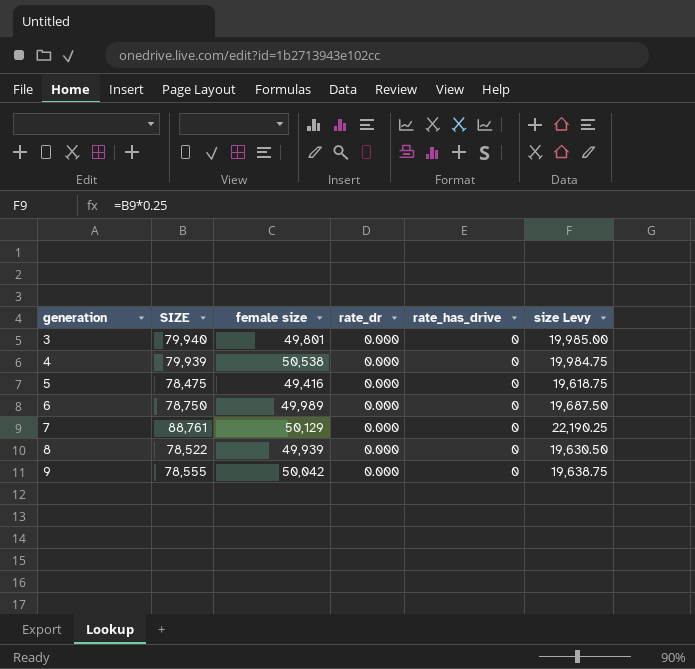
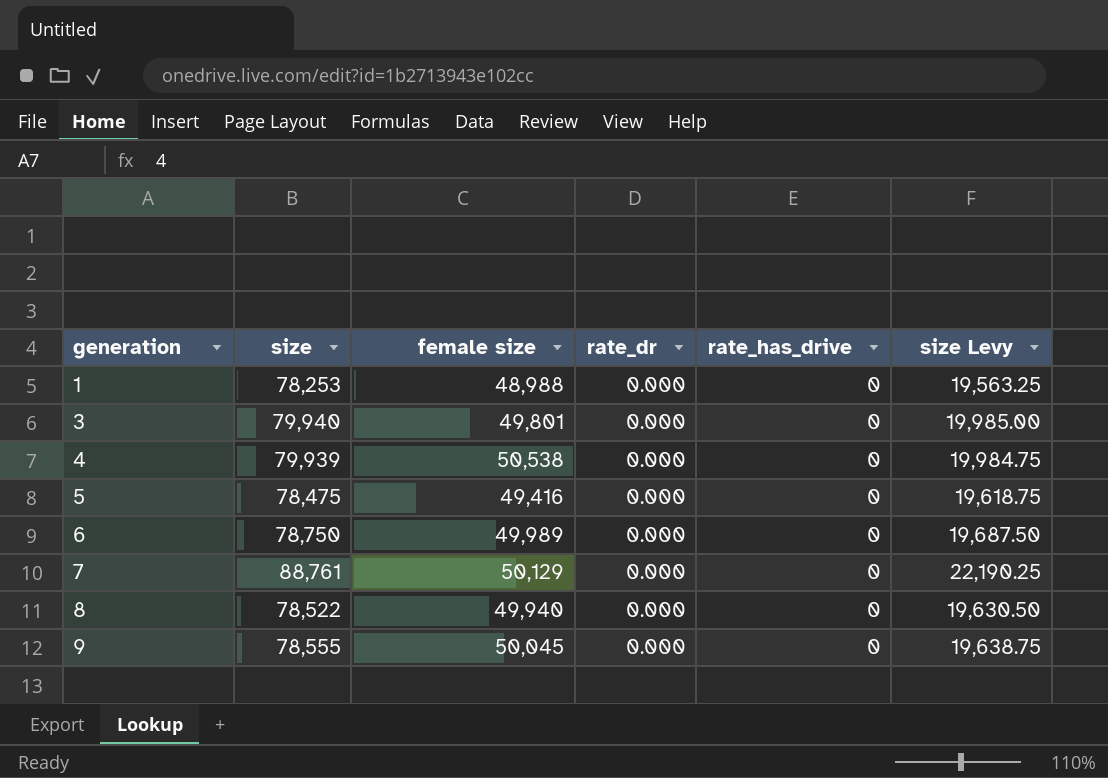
column name: SIZE -> size
row 1: none -> 78,253 | 48,988 | 0.000 | 0 | 19,563.25
8 | female size: 49,939 -> 49,940
9 | female size: 50,042 -> 50,045

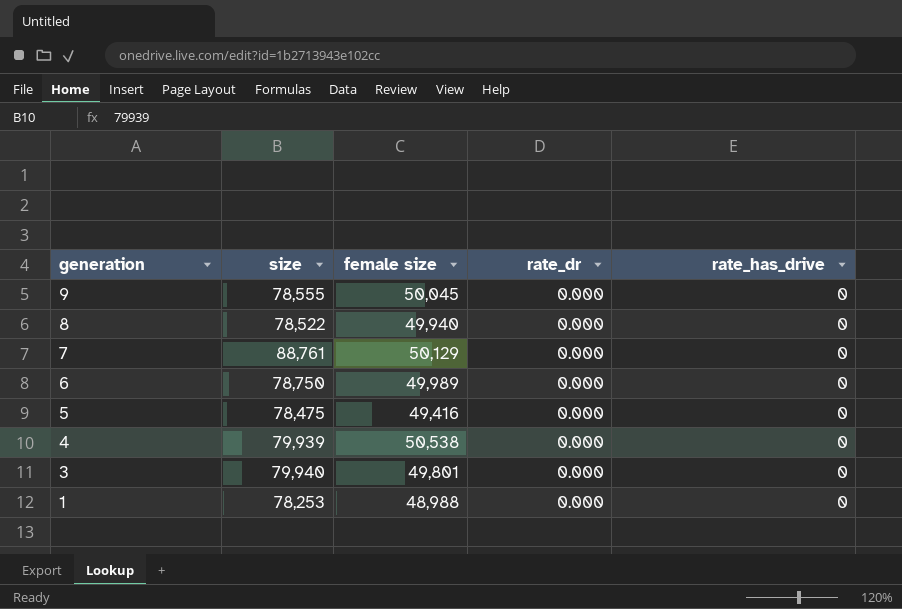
row order: generation ascending -> generation descending
column size Levy | formula: [size] * 0.25 -> none

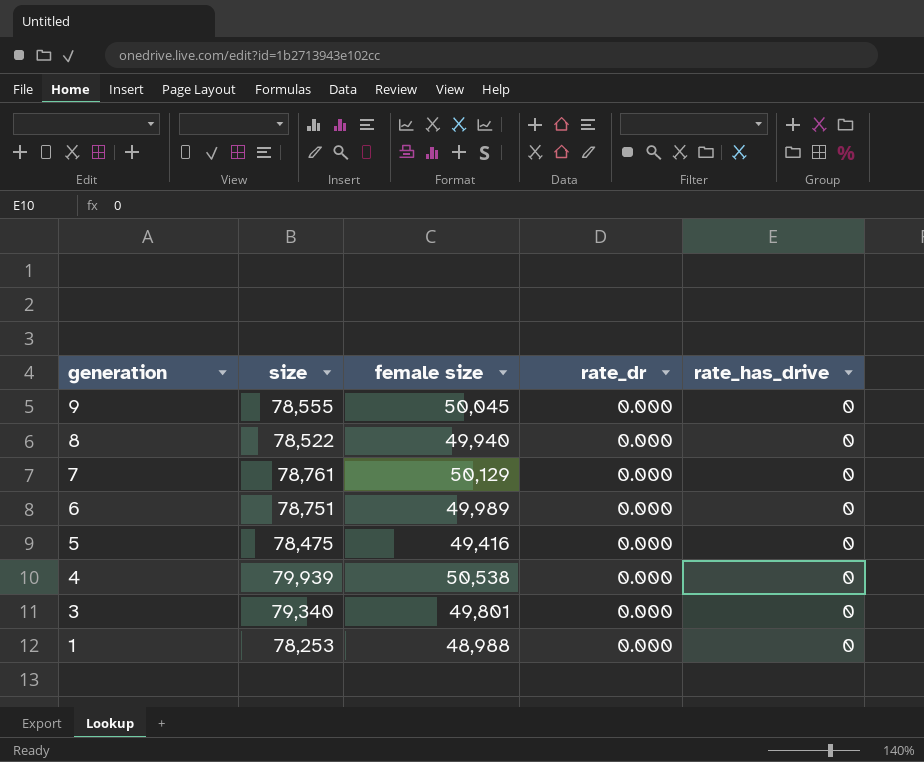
7 | size: 88,761 -> 78,761
6 | size: 78,750 -> 78,751
3 | size: 79,940 -> 79,340

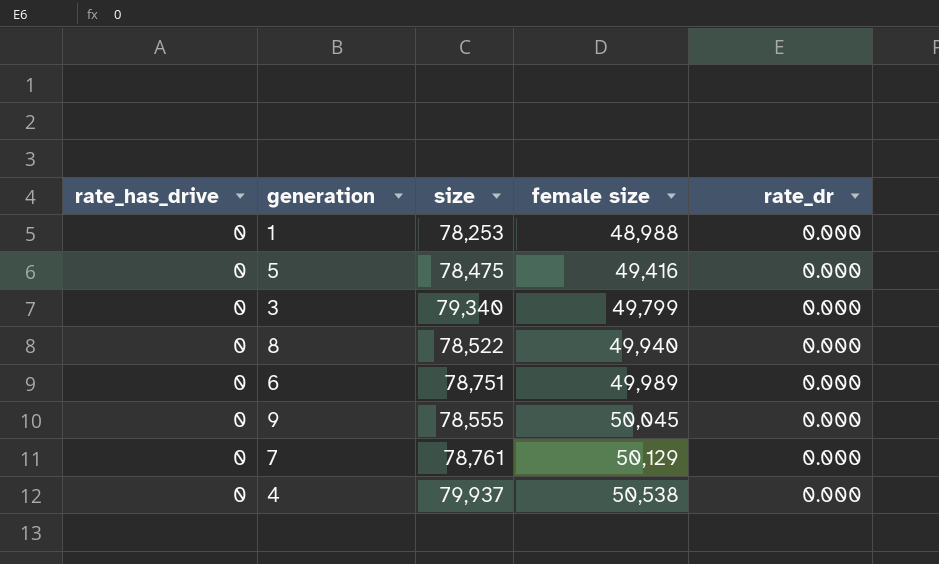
row order: generation descending -> female size ascending
column rate_has_drive | position: 5 -> 1
3 | female size: 49,801 -> 49,799
4 | size: 79,939 -> 79,937

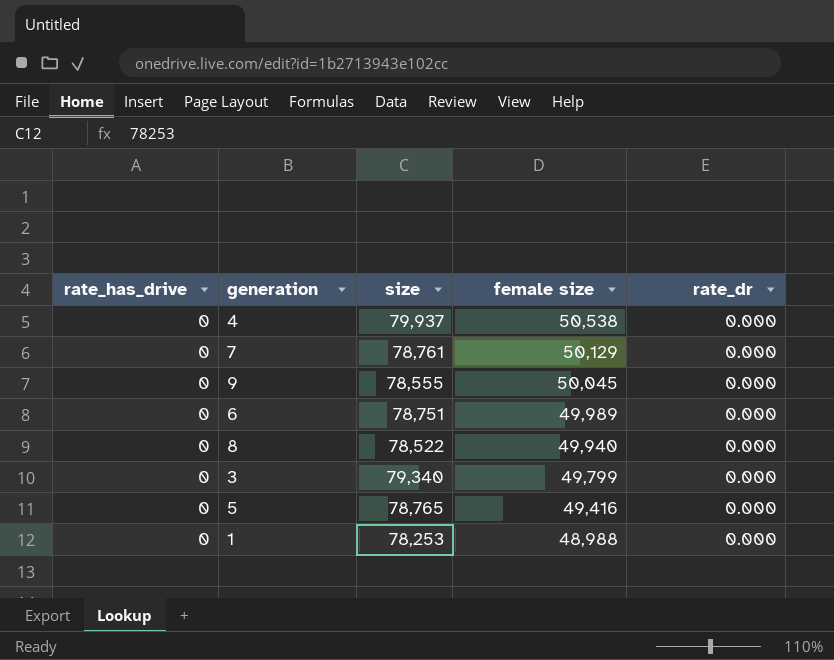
row order: female size ascending -> female size descending
5 | size: 78,475 -> 78,765

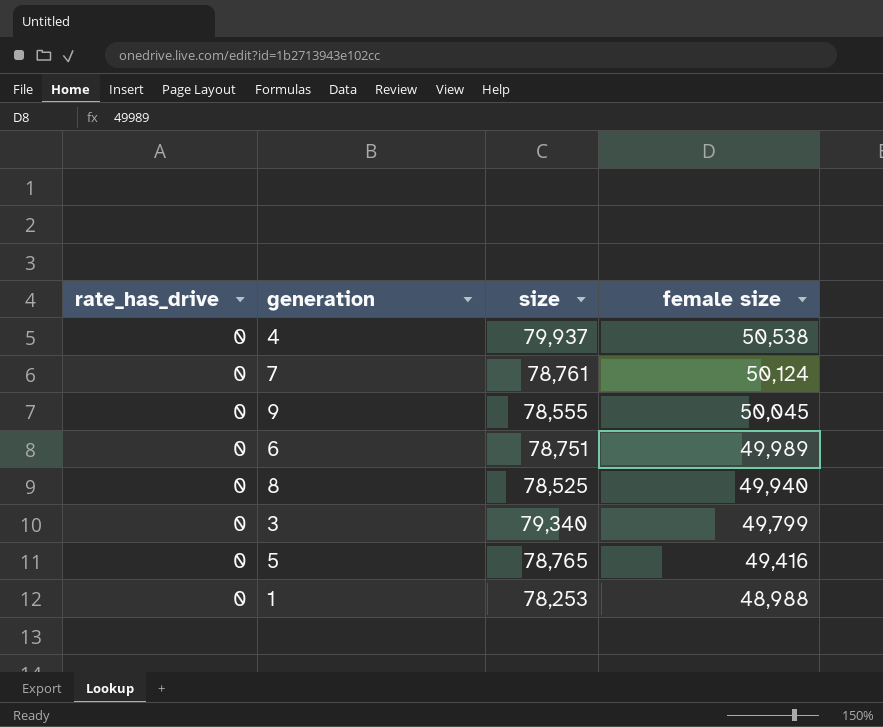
column rate_dr | position: 5 -> none
7 | female size: 50,129 -> 50,124
8 | size: 78,522 -> 78,525

